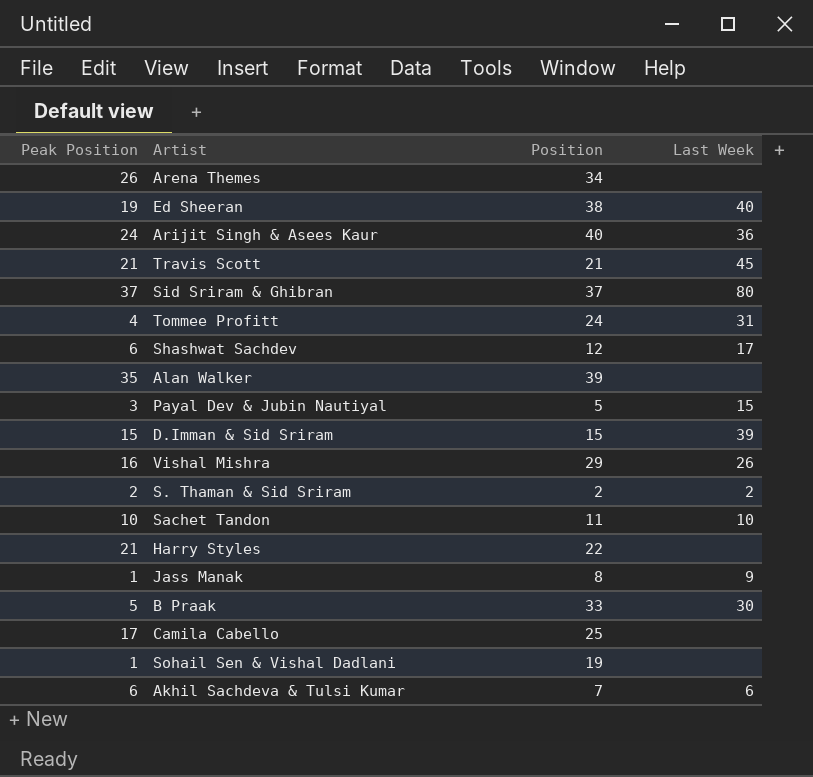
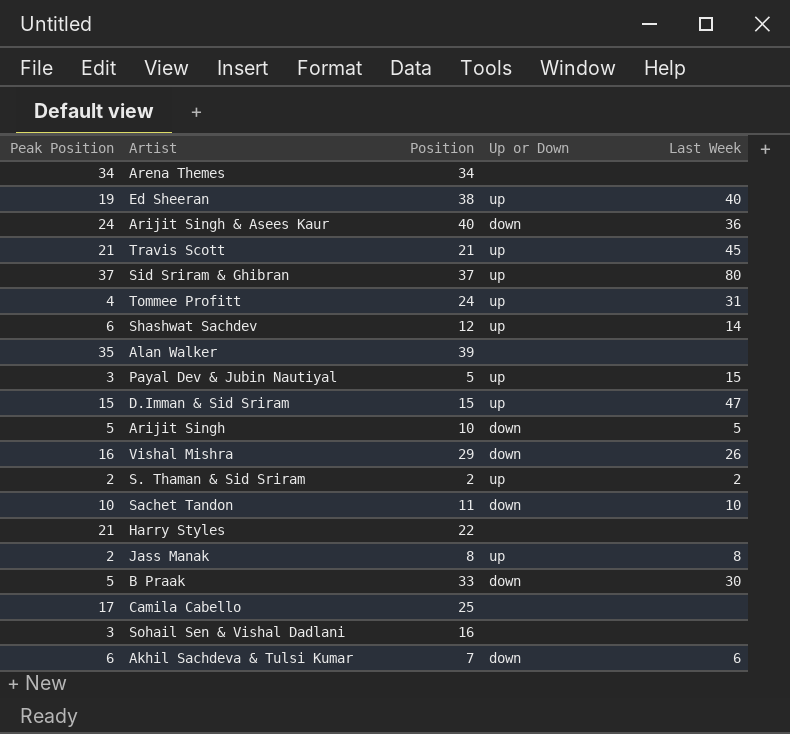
column Up or Down | position: none -> 4
Arena Themes | Peak Position: 26 -> 34
Shashwat Sachdev | Last Week: 17 -> 14
D.Imman & Sid Sriram | Last Week: 39 -> 47
row Arijit Singh: none -> 5 | 10 | down | 5
Jass Manak | Peak Position: 1 -> 2
Jass Manak | Last Week: 9 -> 8
Sohail Sen & Vishal Dadlani | Peak Position: 1 -> 3
Sohail Sen & Vishal Dadlani | Position: 19 -> 16

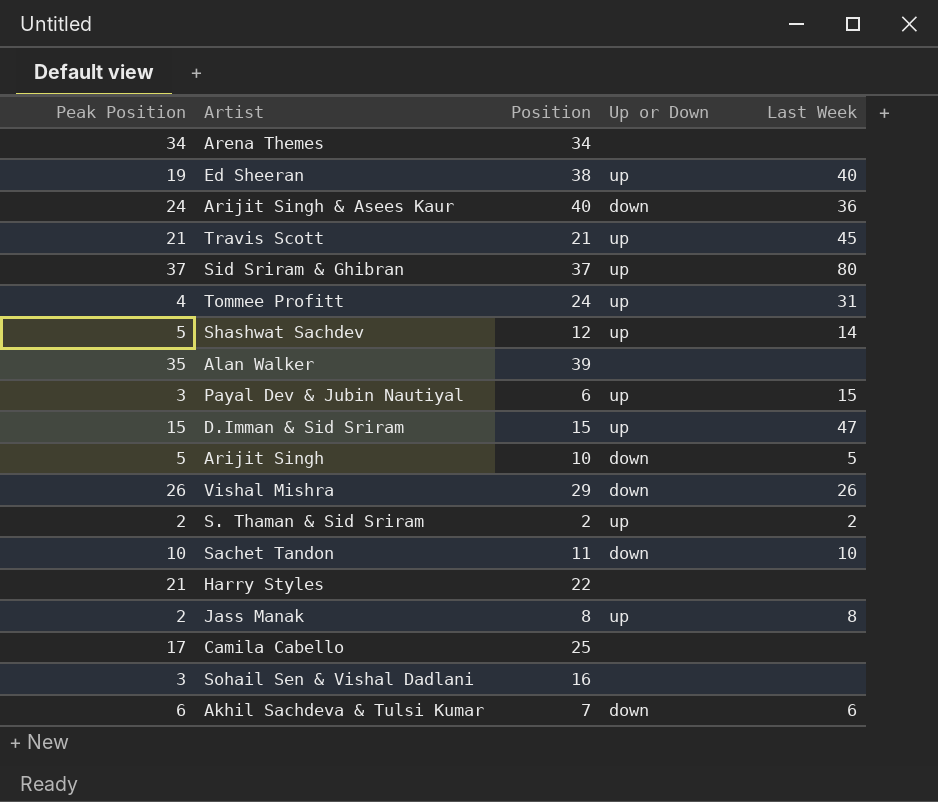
row B Praak: 5 | 33 | down | 30 -> none
Shashwat Sachdev | Peak Position: 6 -> 5
Payal Dev & Jubin Nautiyal | Position: 5 -> 6
Vishal Mishra | Peak Position: 16 -> 26

